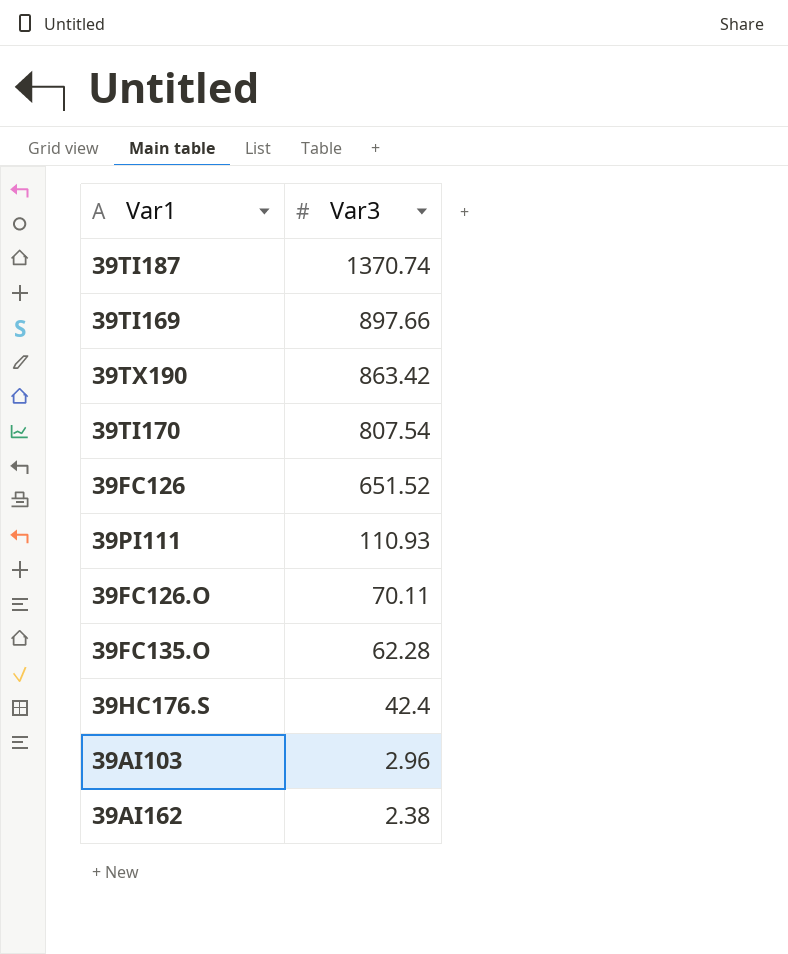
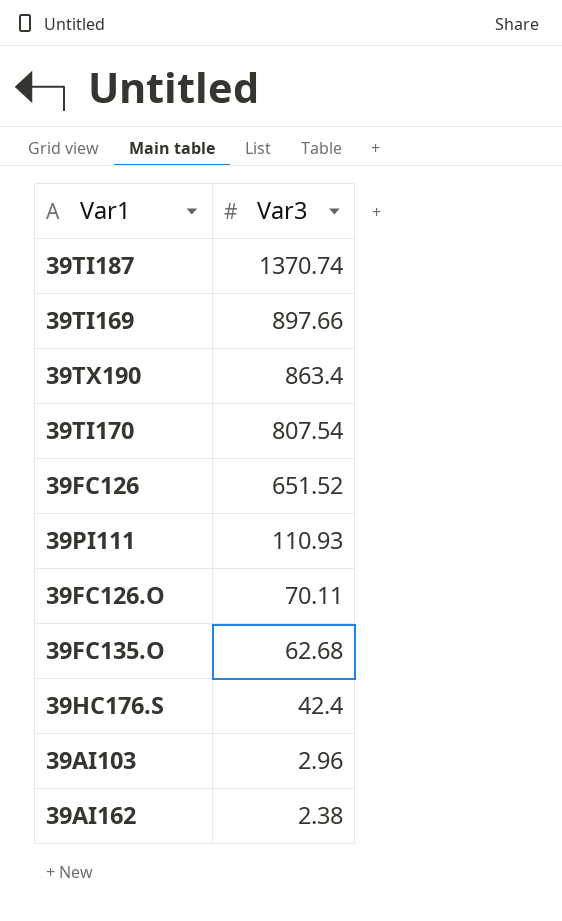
39TX190 | Var3: 863.42 -> 863.4
39FC135.O | Var3: 62.28 -> 62.68

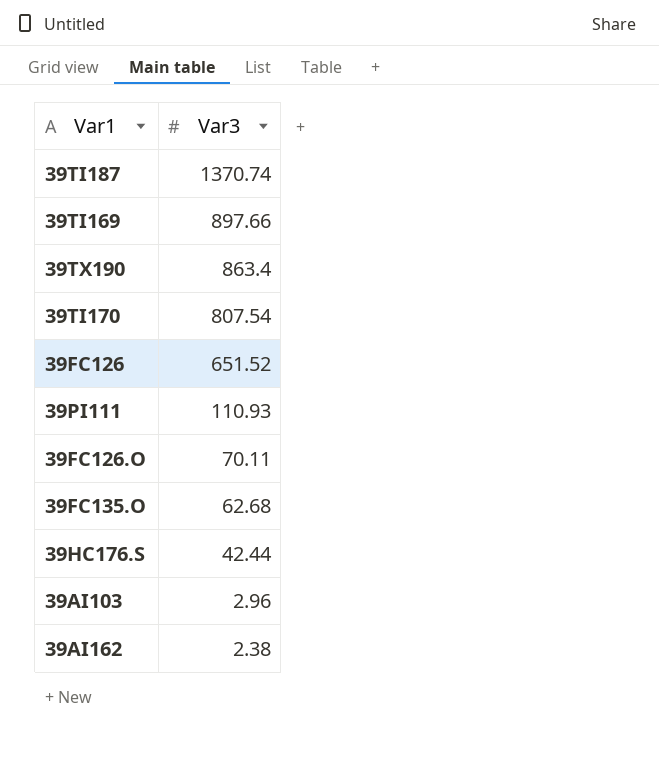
39HC176.S | Var3: 42.4 -> 42.44

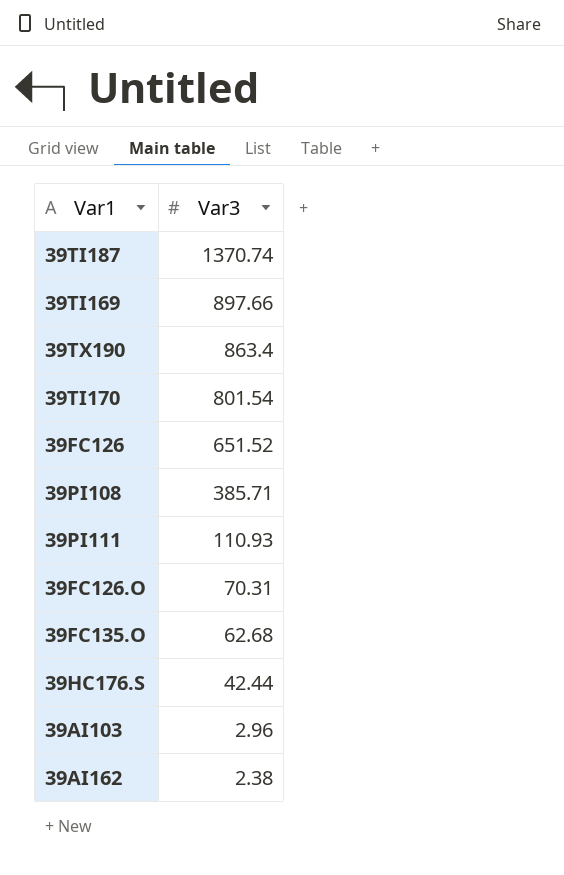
39TI170 | Var3: 807.54 -> 801.54
row 39PI108: none -> 385.71
39FC126.O | Var3: 70.11 -> 70.31

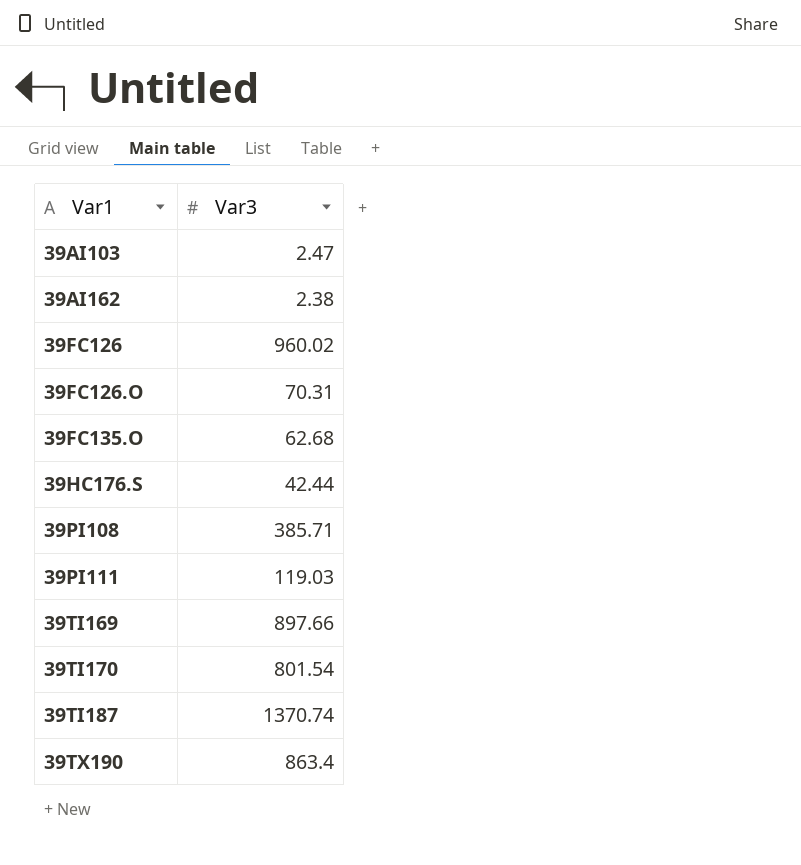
row order: Var3 descending -> Var1 ascending
39AI103 | Var3: 2.96 -> 2.47
39FC126 | Var3: 651.52 -> 960.02
39PI111 | Var3: 110.93 -> 119.03

